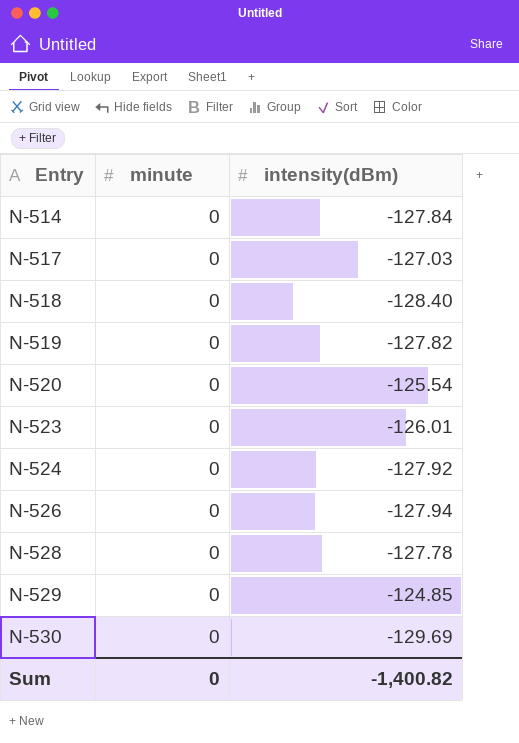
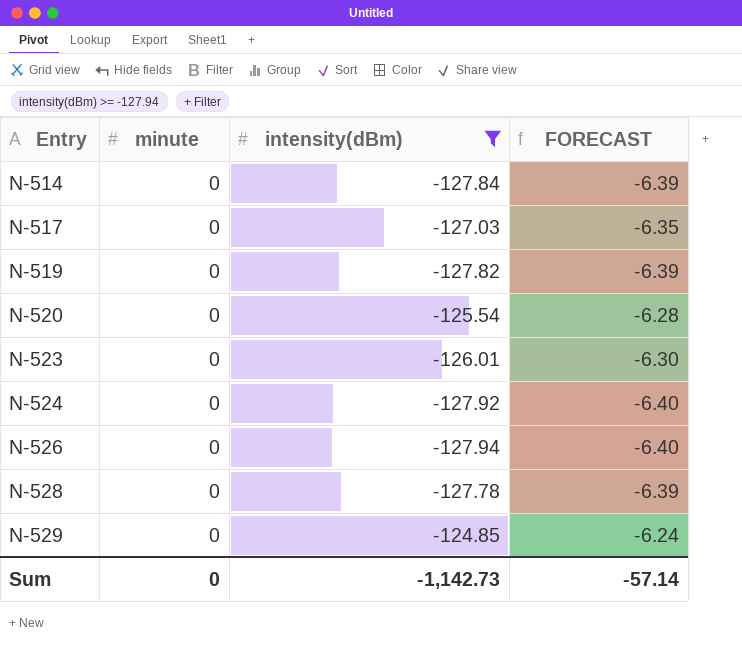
filter: none -> intensity(dBm) >= -127.94
column FORECAST | formula: none -> [intensity(dBm)] * 0.05
Sum | intensity(dBm): -1,400.82 -> -1,142.73

